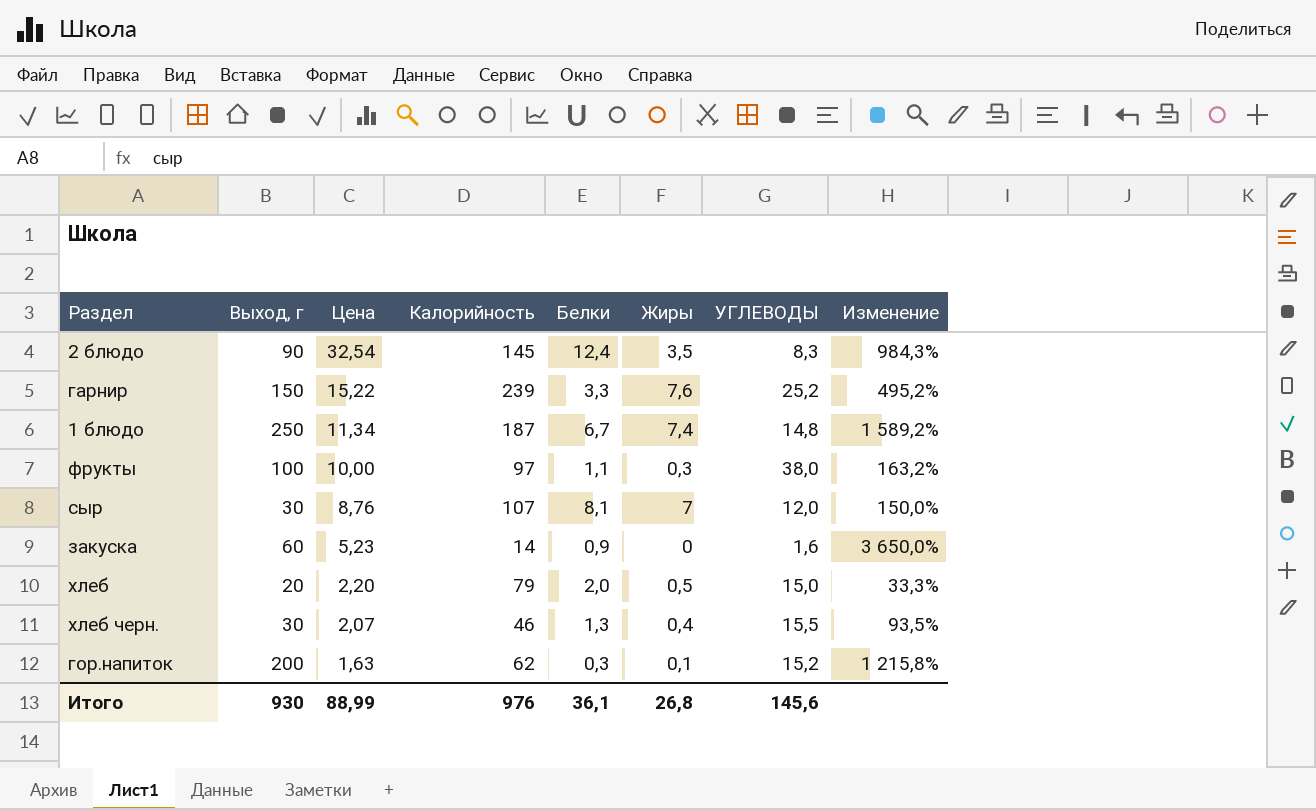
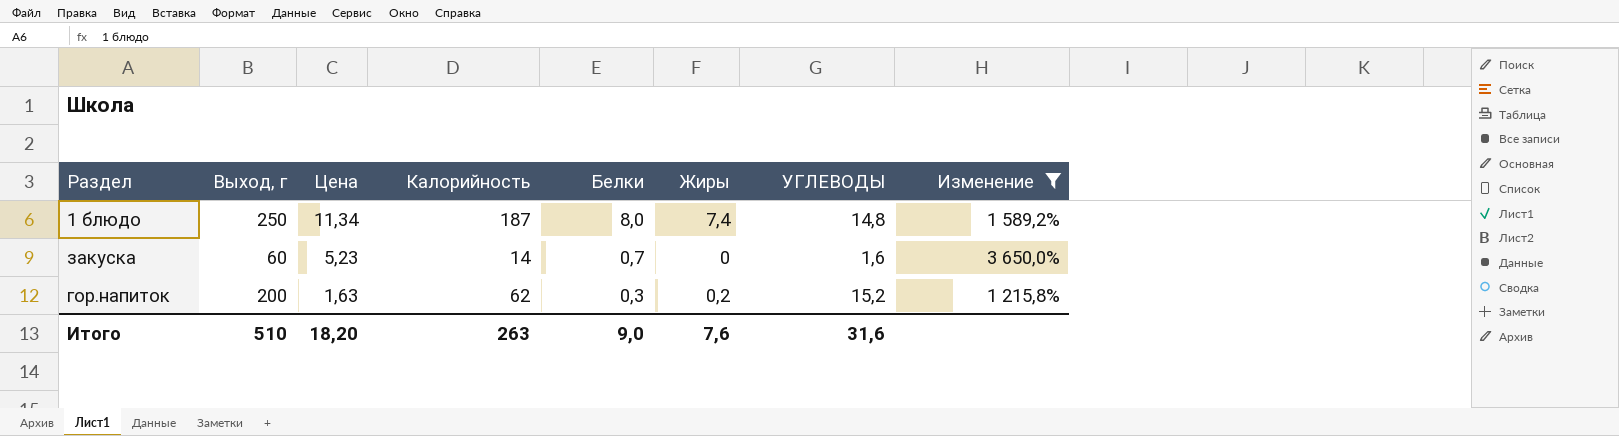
filter: none -> Изменение >= 1 215,8%
1 блюдо | Белки: 6,7 -> 8,0
закуска | Белки: 0,9 -> 0,7
гор.напиток | Жиры: 0,1 -> 0,2
Итого | Выход, г: 930 -> 510
Итого | Цена: 88,99 -> 18,20
Итого | Калорийность: 976 -> 263
Итого | Белки: 36,1 -> 9,0
Итого | Жиры: 26,8 -> 7,6
Итого | УГЛЕВОДЫ: 145,6 -> 31,6

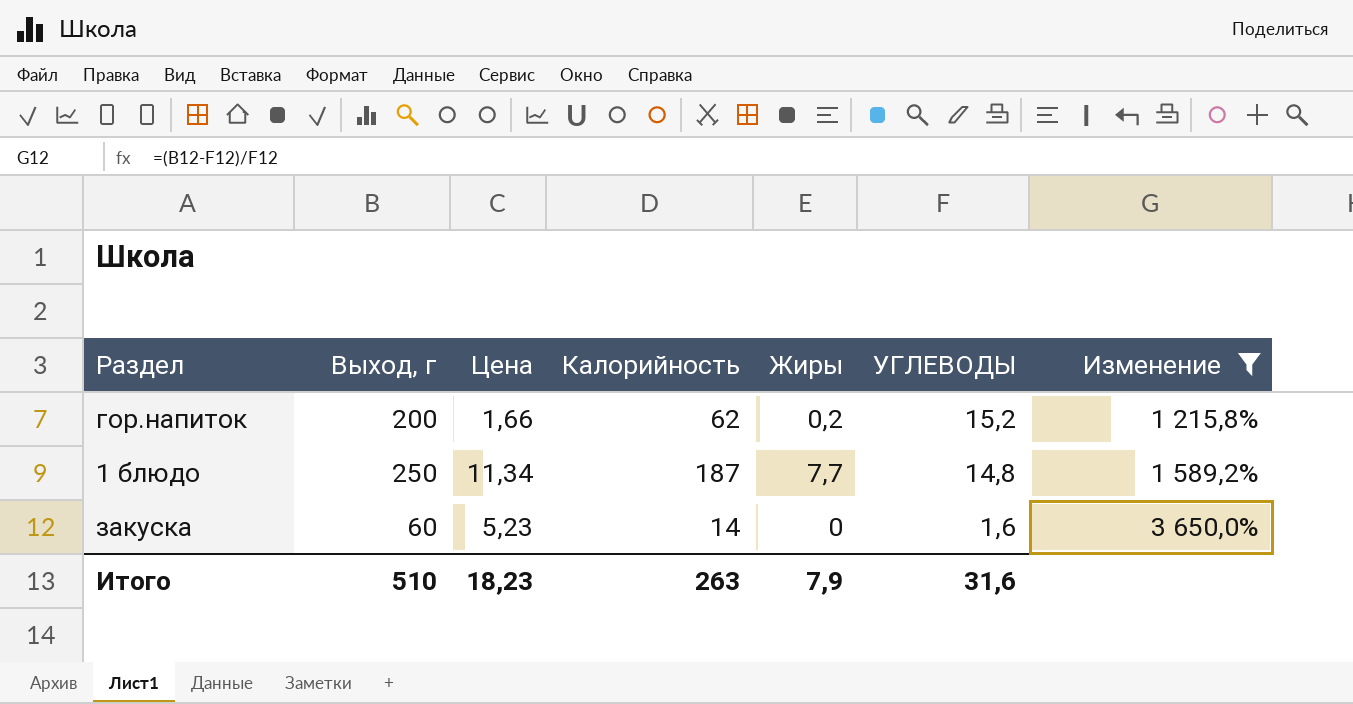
row order: Цена descending -> УГЛЕВОДЫ descending
column Белки | position: 5 -> none
гор.напиток | Цена: 1,63 -> 1,66
1 блюдо | Жиры: 7,4 -> 7,7
Итого | Цена: 18,20 -> 18,23
Итого | Жиры: 7,6 -> 7,9

